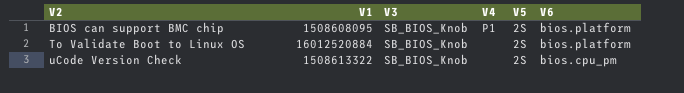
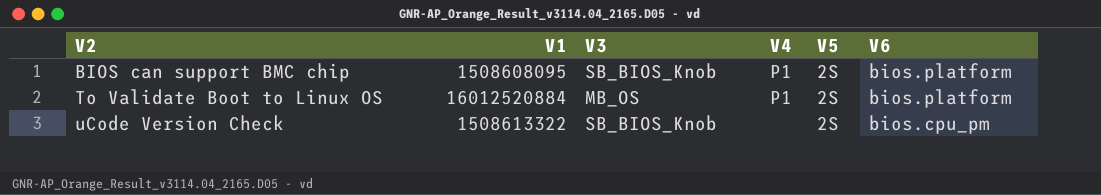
To Validate Boot to Linux OS | V3: SB_BIOS_Knob -> MB_OS
To Validate Boot to Linux OS | V4: none -> P1

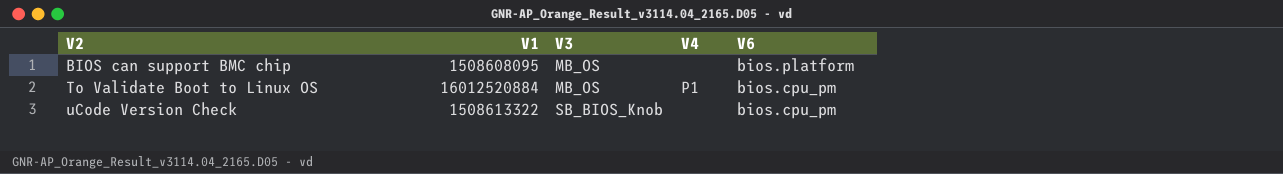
column V5 | position: 5 -> none
BIOS can support BMC chip | V3: SB_BIOS_Knob -> MB_OS
BIOS can support BMC chip | V4: P1 -> none
To Validate Boot to Linux OS | V6: bios.platform -> bios.cpu_pm

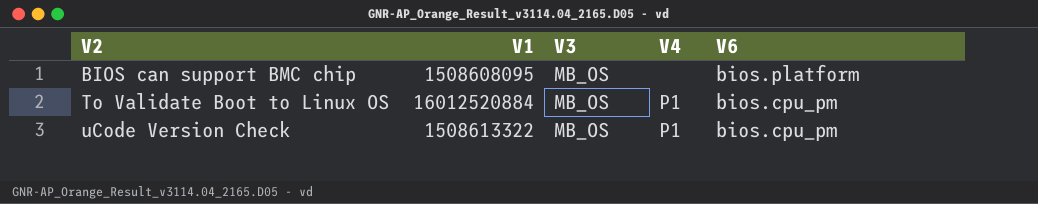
uCode Version Check | V3: SB_BIOS_Knob -> MB_OS
uCode Version Check | V4: none -> P1

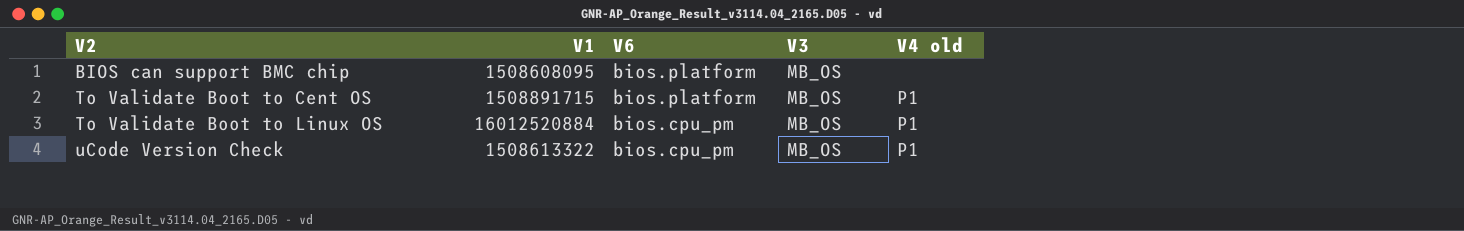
column V6 | position: 5 -> 3
column name: V4 -> V4 old
row To Validate Boot to Cent OS: none -> 1508891715 | bios.platform | MB_OS | P1

